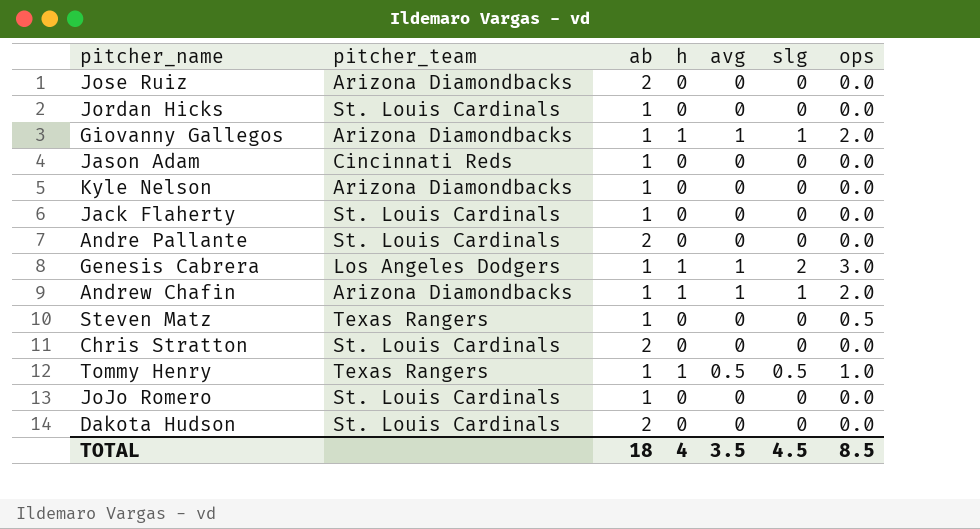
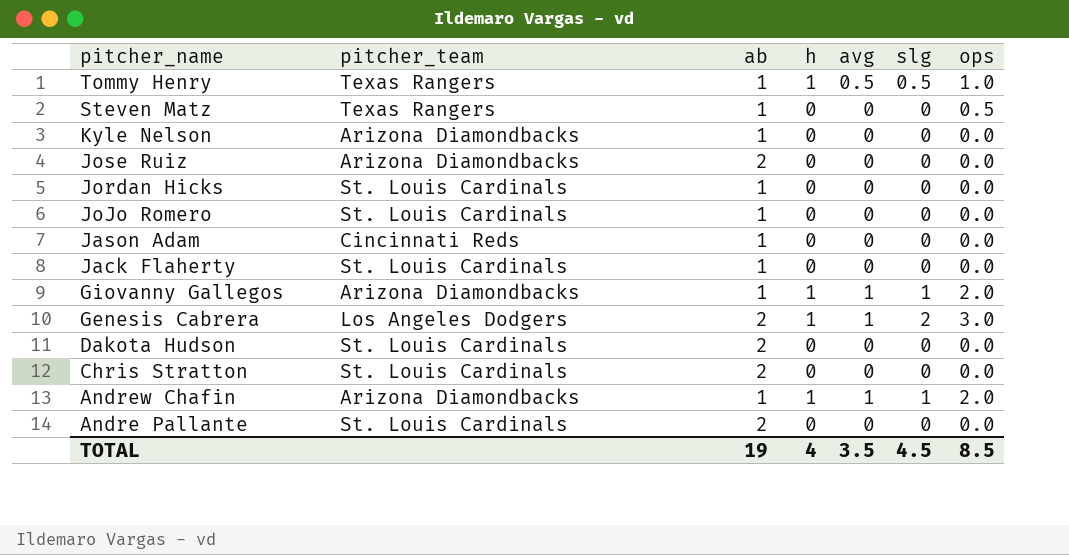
row order: none -> pitcher_name descending
Genesis Cabrera | ab: 1 -> 2
TOTAL | ab: 18 -> 19

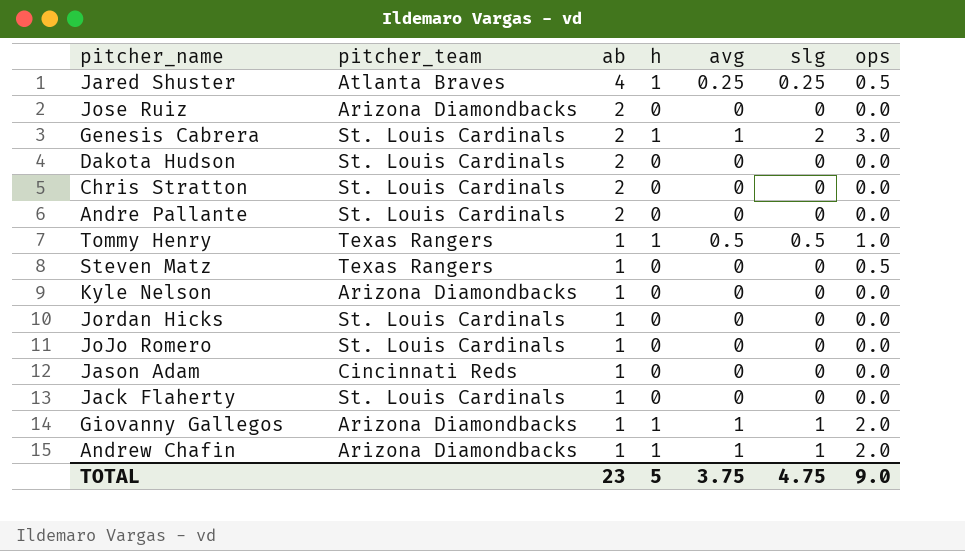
row order: pitcher_name descending -> ab descending
row Jared Shuster: none -> Atlanta Braves | 4 | 1 | 0.25 | 0.25 | 0.5
Genesis Cabrera | pitcher_team: Los Angeles Dodgers -> St. Louis Cardinals
TOTAL | ab: 19 -> 23
TOTAL | h: 4 -> 5
TOTAL | avg: 3.5 -> 3.75
TOTAL | slg: 4.5 -> 4.75
TOTAL | ops: 8.5 -> 9.0

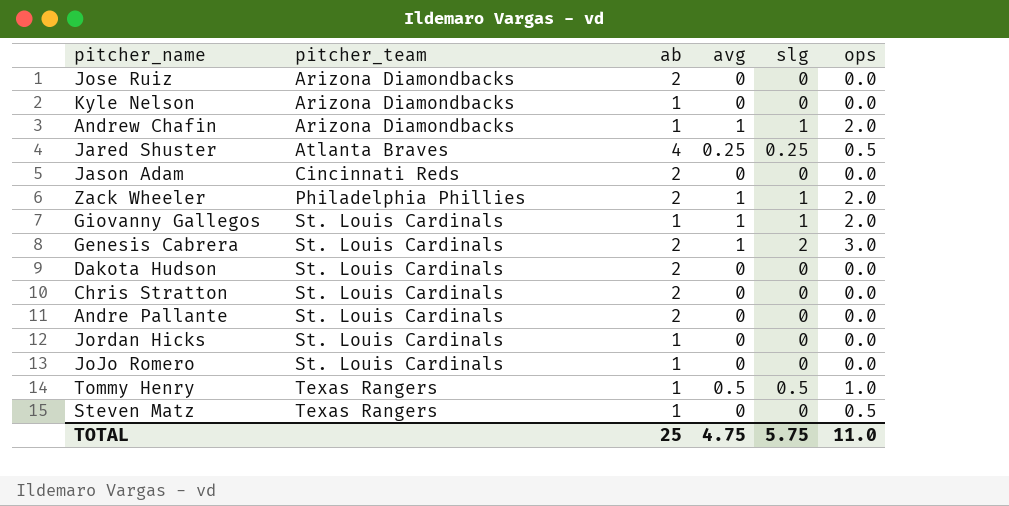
row order: ab descending -> pitcher_team ascending
column h | position: 4 -> none
row Jack Flaherty: St. Louis Cardinals | 1 | 0 | 0 | 0 | 0.0 -> none
Jason Adam | ab: 1 -> 2
row Zack Wheeler: none -> Philadelphia Phillies | 2 | 1 | 1 | 2.0
Giovanny Gallegos | pitcher_team: Arizona Diamondbacks -> St. Louis Cardinals
TOTAL | ab: 23 -> 25
TOTAL | avg: 3.75 -> 4.75
TOTAL | slg: 4.75 -> 5.75
TOTAL | ops: 9.0 -> 11.0

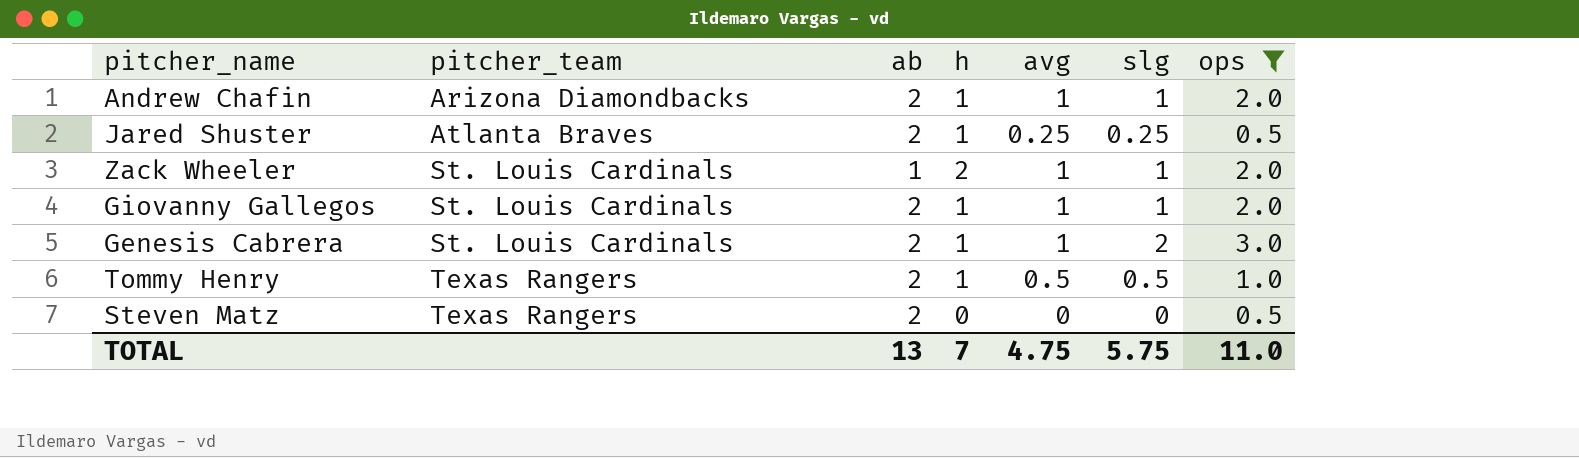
filter: none -> ops != 0.0
column h | position: none -> 4
Andrew Chafin | ab: 1 -> 2
Jared Shuster | ab: 4 -> 2
Zack Wheeler | pitcher_team: Philadelphia Phillies -> St. Louis Cardinals
Zack Wheeler | ab: 2 -> 1
Giovanny Gallegos | ab: 1 -> 2
Tommy Henry | ab: 1 -> 2
Steven Matz | ab: 1 -> 2
TOTAL | ab: 25 -> 13

